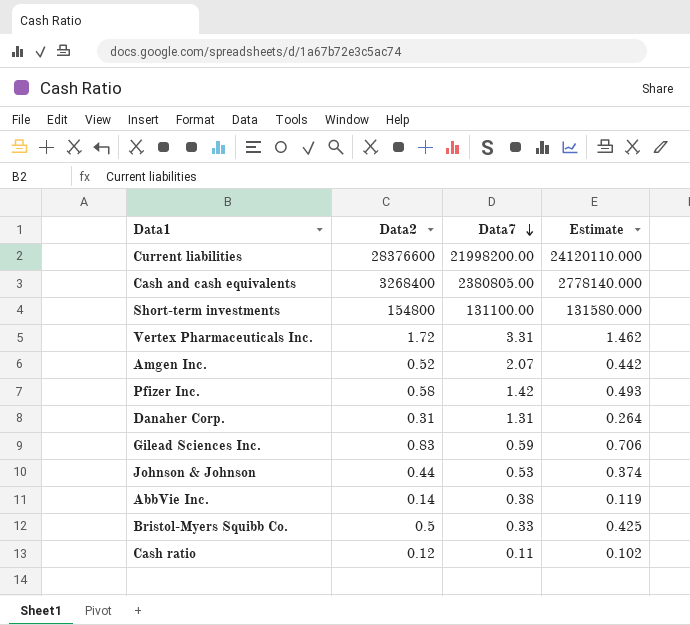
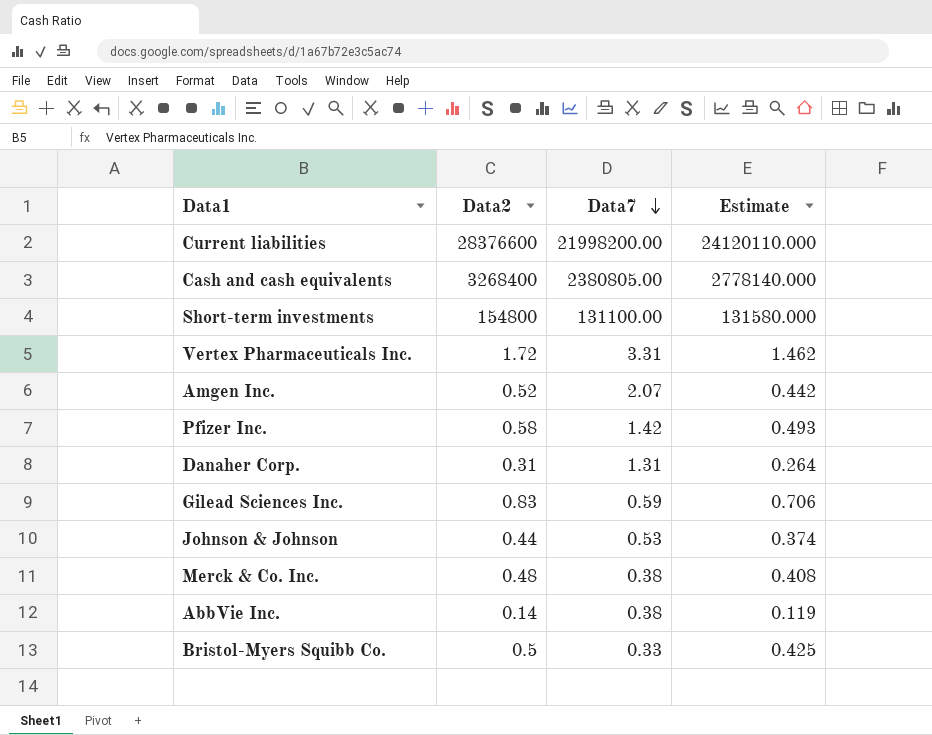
row Cash ratio: 0.12 | 0.11 | 0.102 -> none
row Merck & Co. Inc.: none -> 0.48 | 0.38 | 0.408

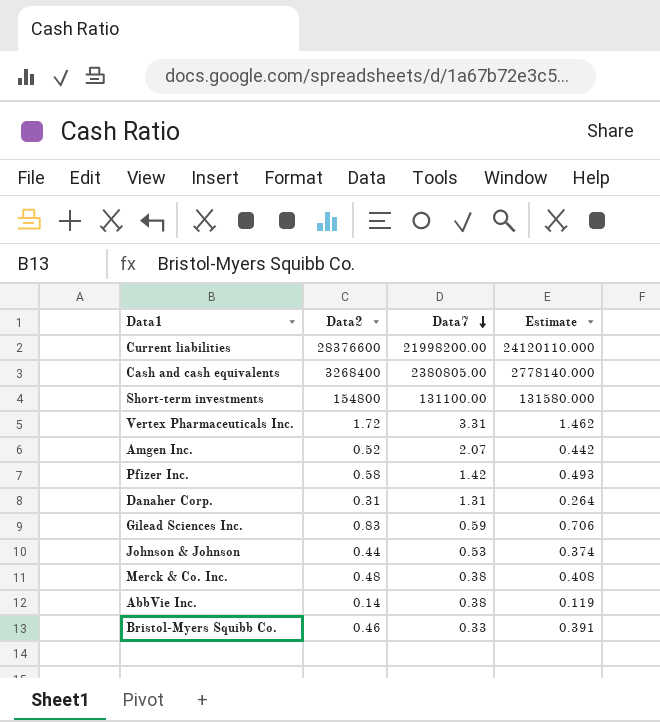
Bristol-Myers Squibb Co. | Data2: 0.5 -> 0.46
Bristol-Myers Squibb Co. | Estimate: 0.425 -> 0.391

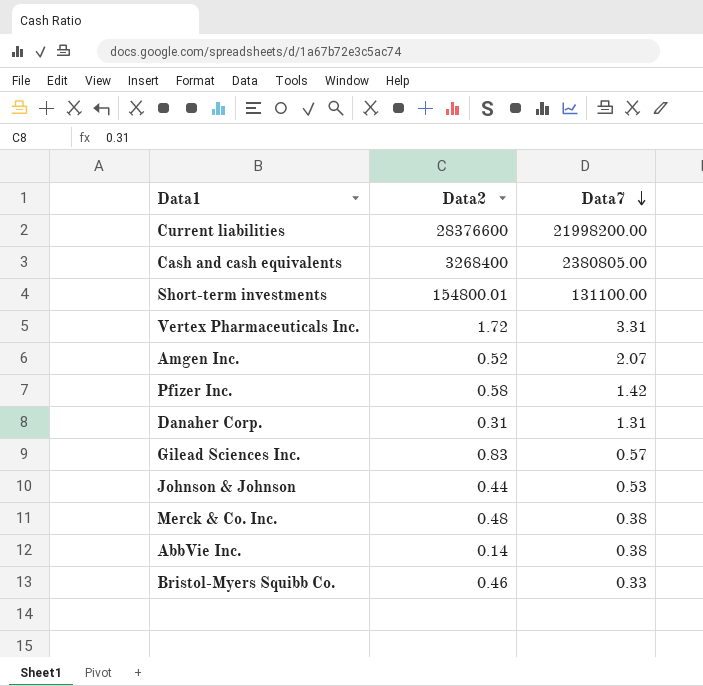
column Estimate | formula: [Data2] * 0.85 -> none
Short-term investments | Data2: 154800 -> 154800.01
Gilead Sciences Inc. | Data7: 0.59 -> 0.57

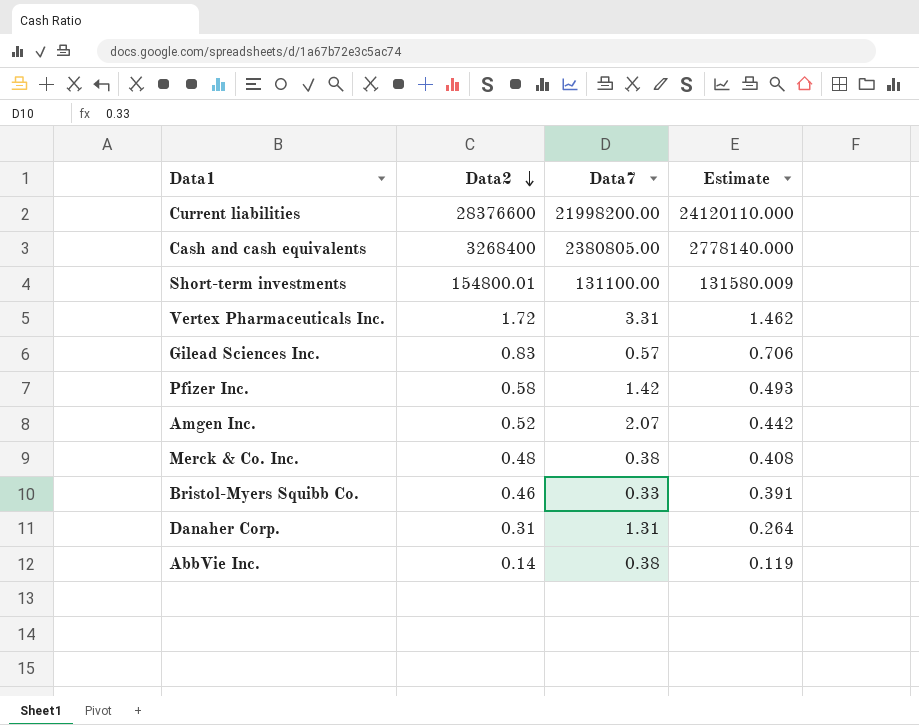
row order: Data7 descending -> Data2 descending
column Estimate | formula: none -> [Data2] * 0.85
row Johnson & Johnson: 0.44 | 0.53 -> none

